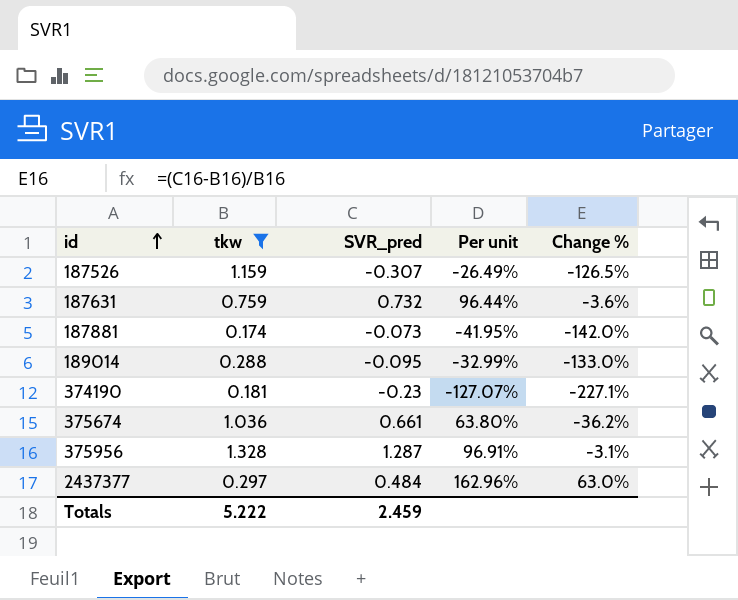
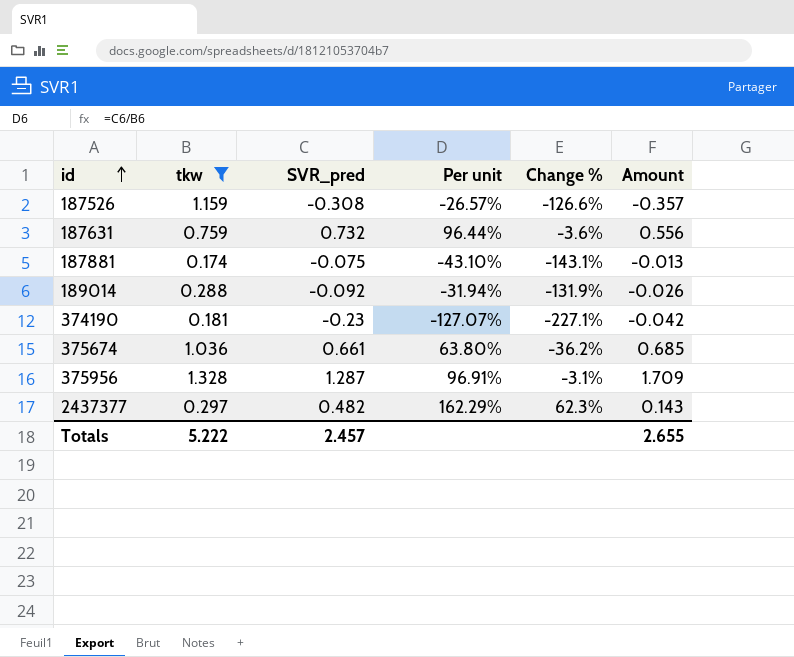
column Amount | formula: none -> [tkw] * [SVR_pred]
187526 | SVR_pred: -0.307 -> -0.308
187526 | Per unit: -26.49% -> -26.57%
187526 | Change %: -126.5% -> -126.6%
187881 | SVR_pred: -0.073 -> -0.075
187881 | Per unit: -41.95% -> -43.10%
187881 | Change %: -142.0% -> -143.1%
189014 | SVR_pred: -0.095 -> -0.092
189014 | Per unit: -32.99% -> -31.94%
189014 | Change %: -133.0% -> -131.9%
2437377 | SVR_pred: 0.484 -> 0.482
2437377 | Per unit: 162.96% -> 162.29%
2437377 | Change %: 63.0% -> 62.3%
Totals | SVR_pred: 2.459 -> 2.457

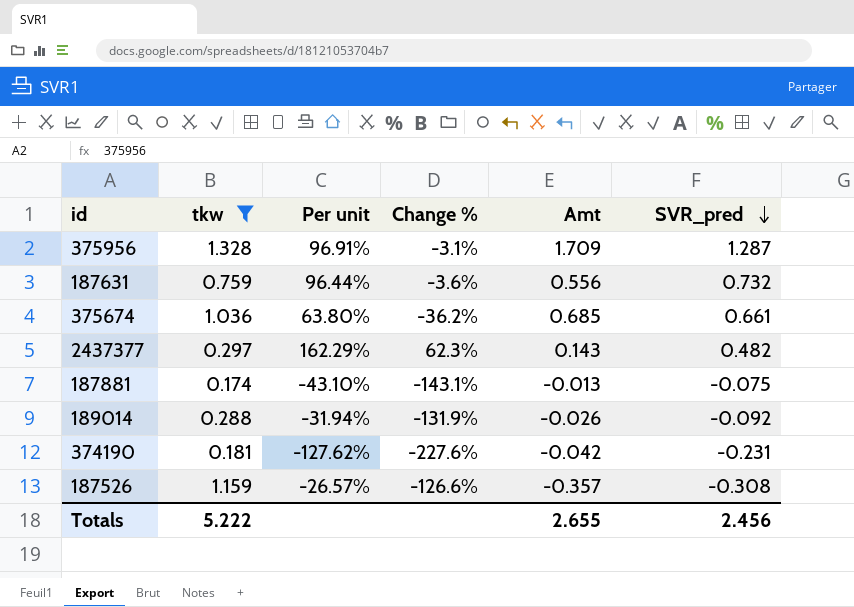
row order: id ascending -> SVR_pred descending
column name: Amount -> Amt
column SVR_pred | position: 3 -> 6
374190 | Per unit: -127.07% -> -127.62%
374190 | Change %: -227.1% -> -227.6%
374190 | SVR_pred: -0.23 -> -0.231
Totals | SVR_pred: 2.457 -> 2.456

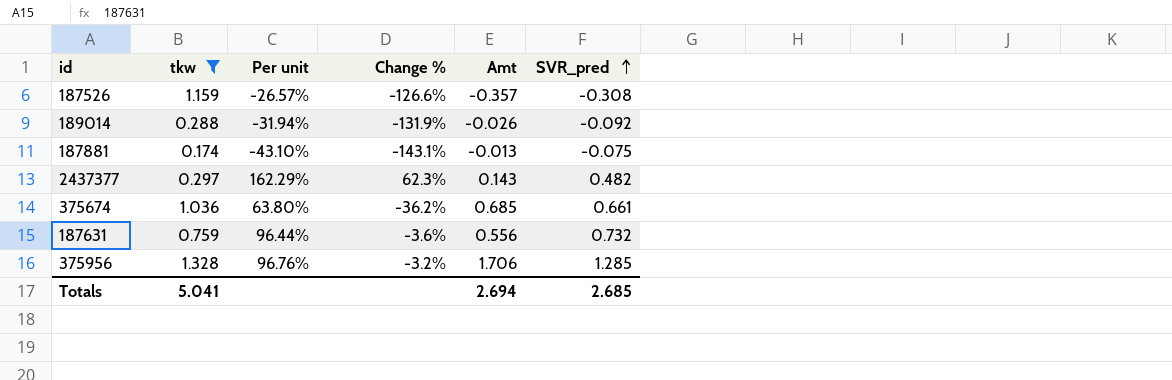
row order: SVR_pred descending -> SVR_pred ascending
row 374190: 0.181 | -127.62% | -227.6% | -0.042 | -0.231 -> none
375956 | Per unit: 96.91% -> 96.76%
375956 | Change %: -3.1% -> -3.2%
375956 | Amt: 1.709 -> 1.706
375956 | SVR_pred: 1.287 -> 1.285
Totals | tkw: 5.222 -> 5.041
Totals | Amt: 2.655 -> 2.694
Totals | SVR_pred: 2.456 -> 2.685

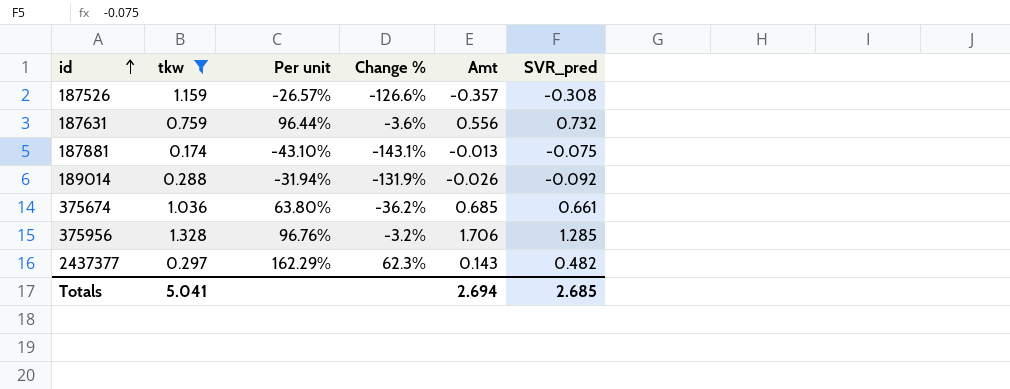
row order: SVR_pred ascending -> id ascending

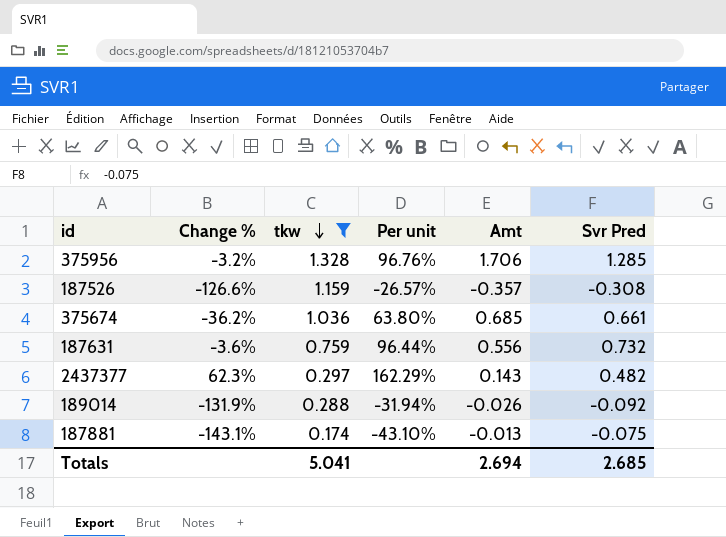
row order: id ascending -> tkw descending
column Change % | position: 4 -> 2
column name: SVR_pred -> Svr Pred

